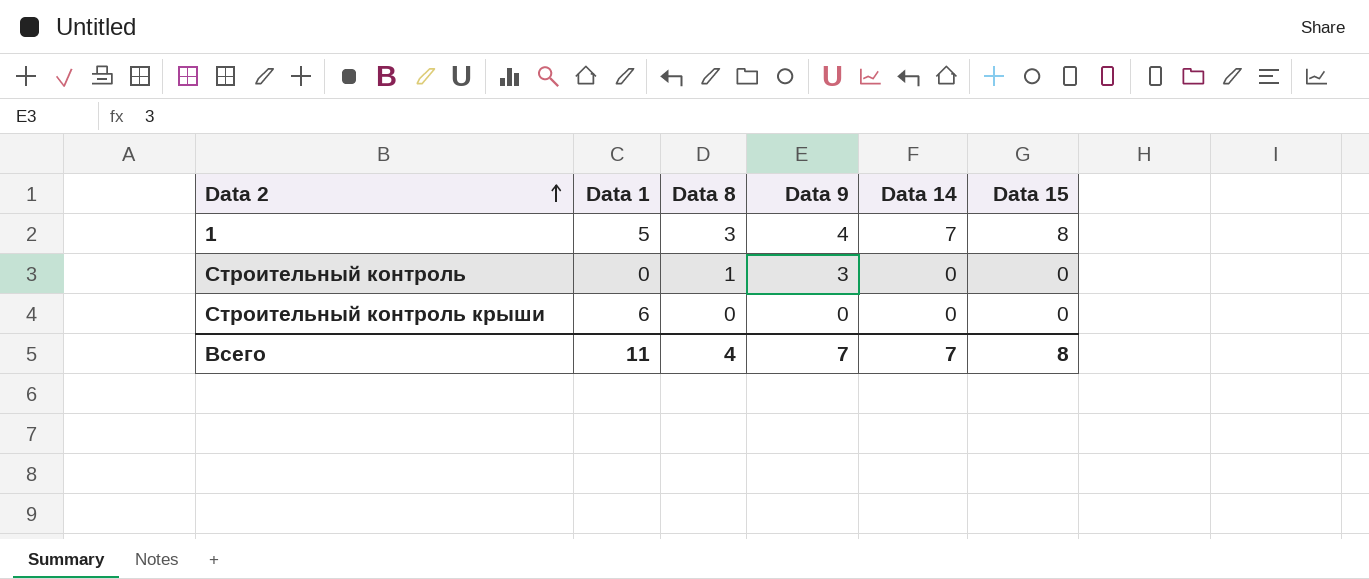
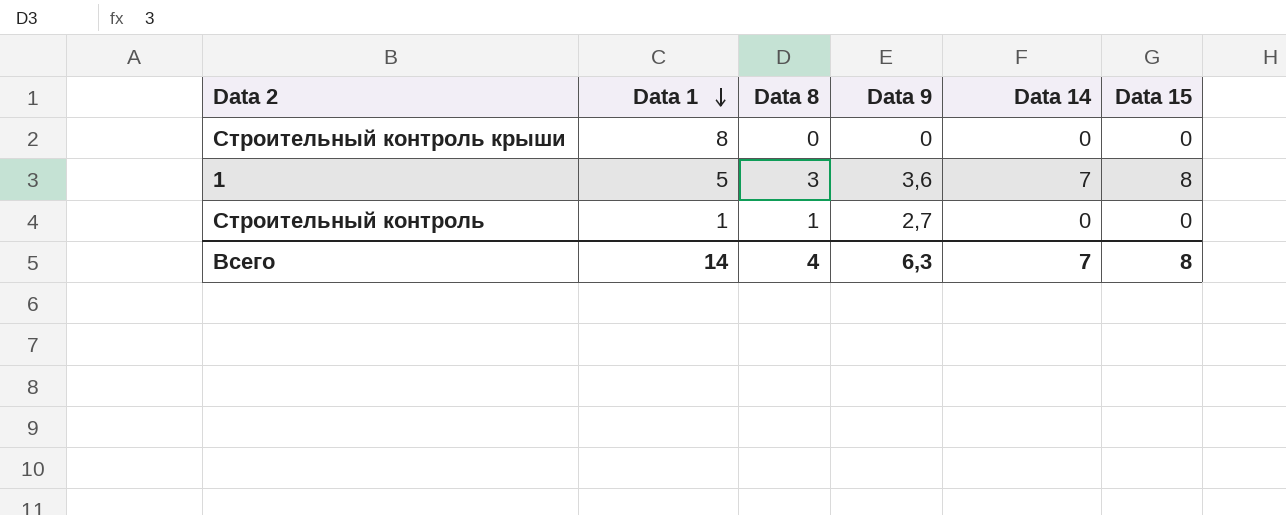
row order: Data 2 ascending -> Data 1 descending
Строительный контроль крыши | Data 1: 6 -> 8
1 | Data 9: 4 -> 3,6
Строительный контроль | Data 1: 0 -> 1
Строительный контроль | Data 9: 3 -> 2,7
Всего | Data 1: 11 -> 14
Всего | Data 9: 7 -> 6,3

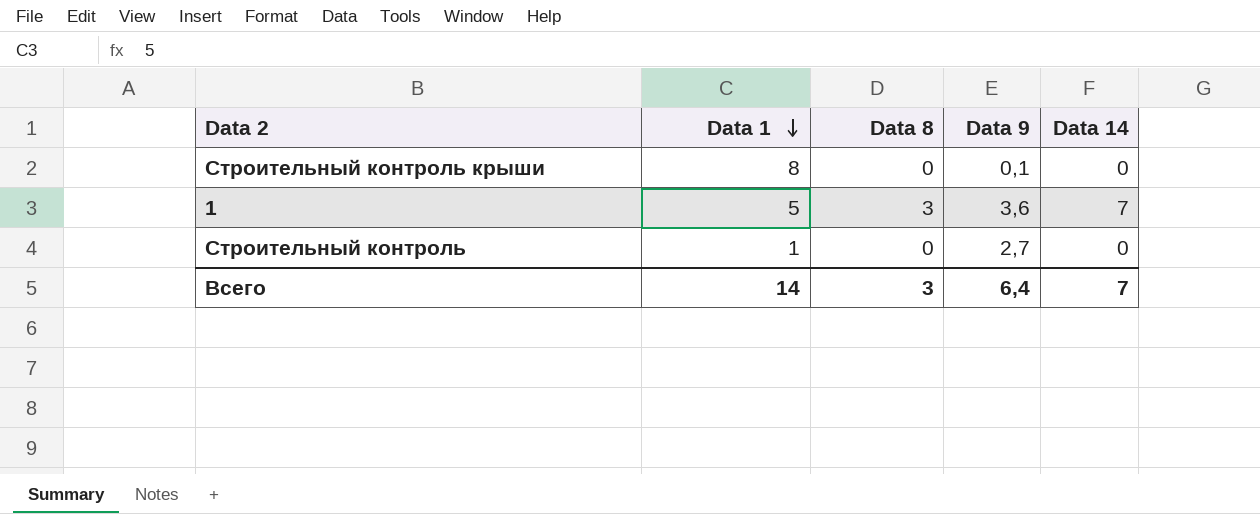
column Data 15 | position: 6 -> none
Строительный контроль крыши | Data 9: 0 -> 0,1
Строительный контроль | Data 8: 1 -> 0
Всего | Data 8: 4 -> 3
Всего | Data 9: 6,3 -> 6,4

